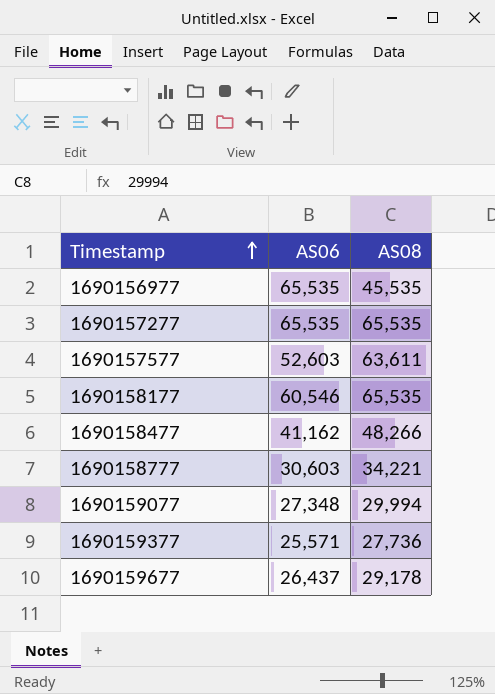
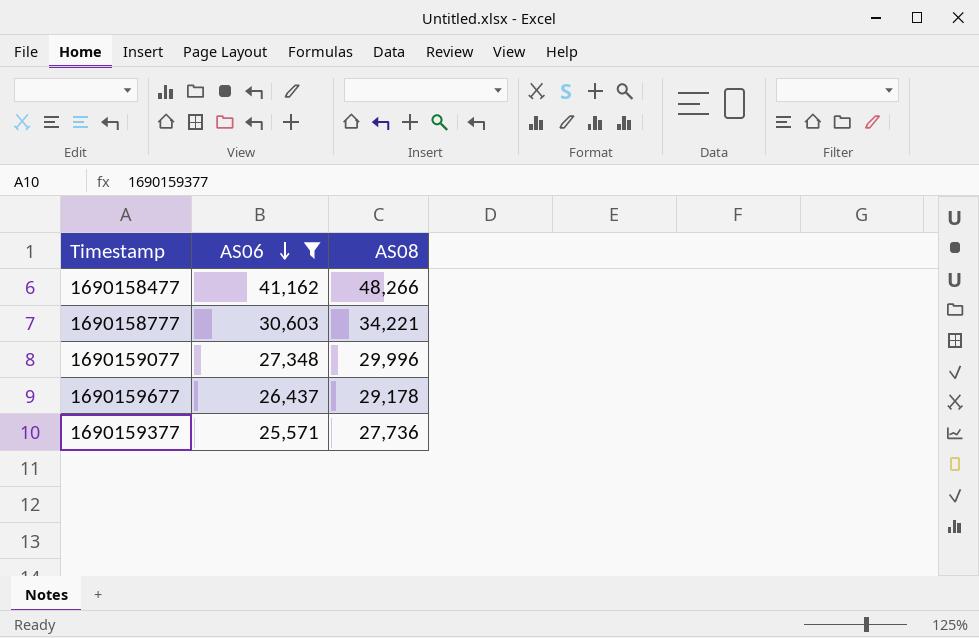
filter: none -> AS06 <= 41,162
row order: Timestamp ascending -> AS06 descending
1690159077 | AS08: 29,994 -> 29,996

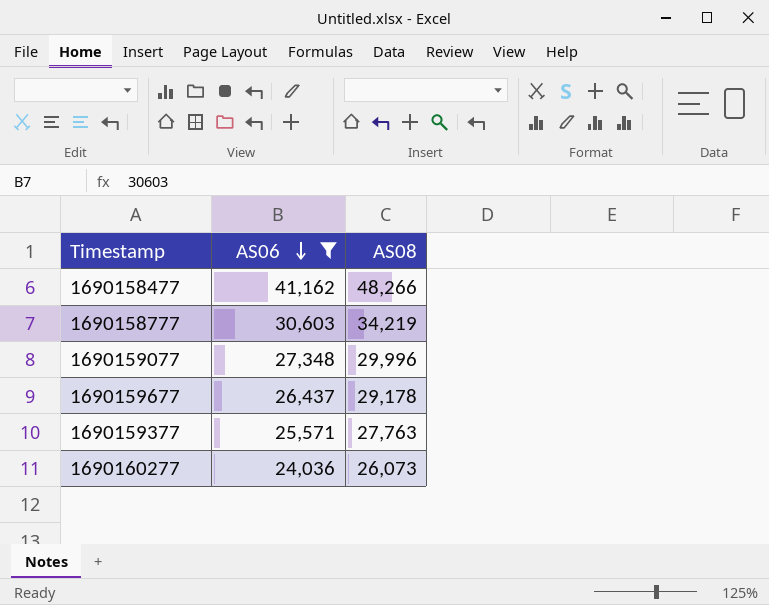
1690158777 | AS08: 34,221 -> 34,219
1690159377 | AS08: 27,736 -> 27,763
row 1690160277: none -> 24,036 | 26,073

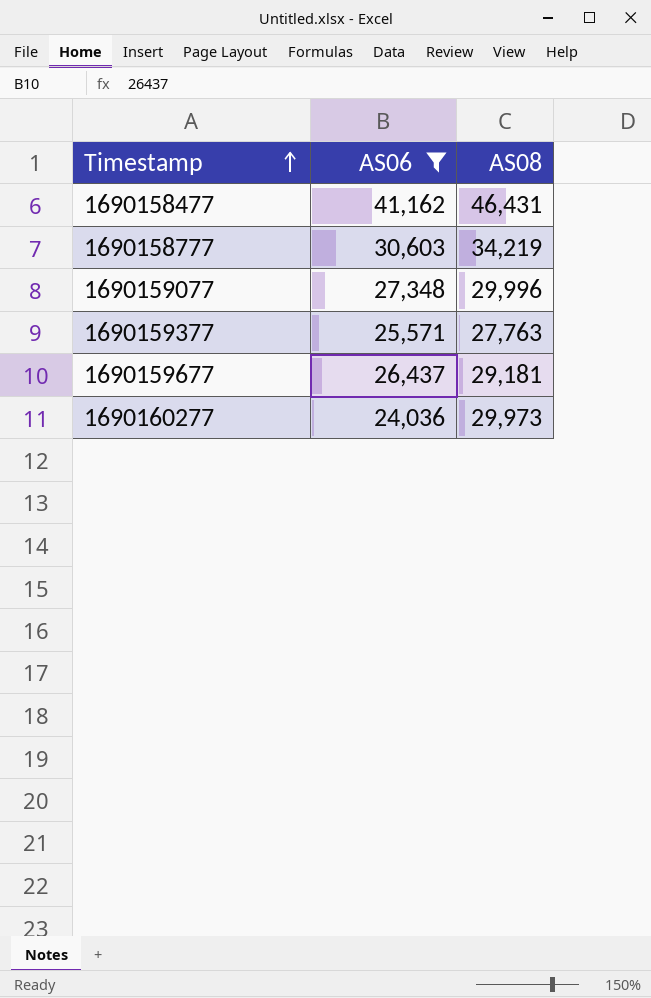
row order: AS06 descending -> Timestamp ascending
1690158477 | AS08: 48,266 -> 46,431
1690159677 | AS08: 29,178 -> 29,181
1690160277 | AS08: 26,073 -> 29,973

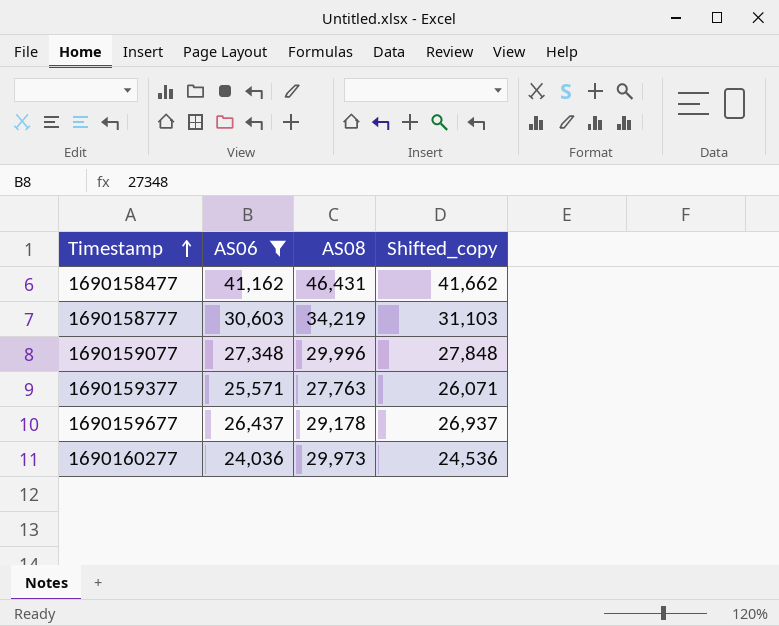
column Shifted_copy | formula: none -> [AS06] + 500
1690159677 | AS08: 29,181 -> 29,178

